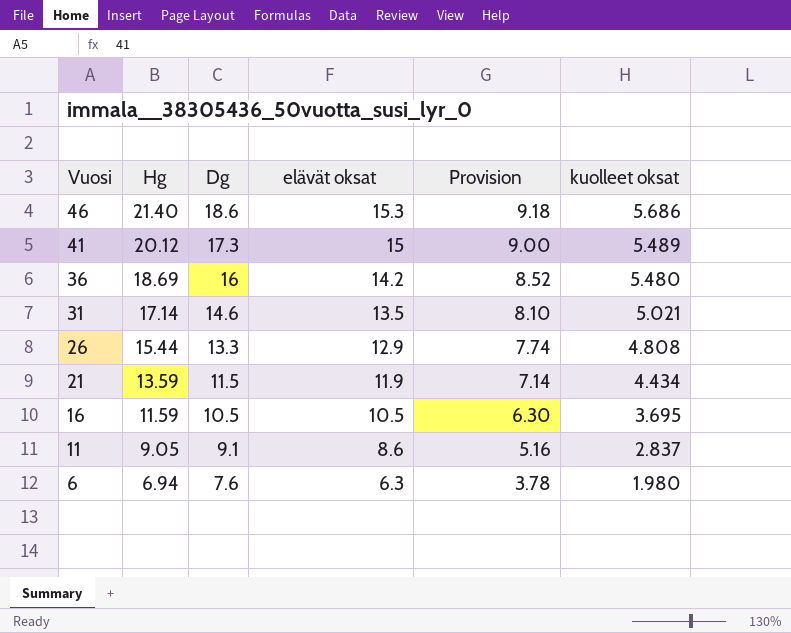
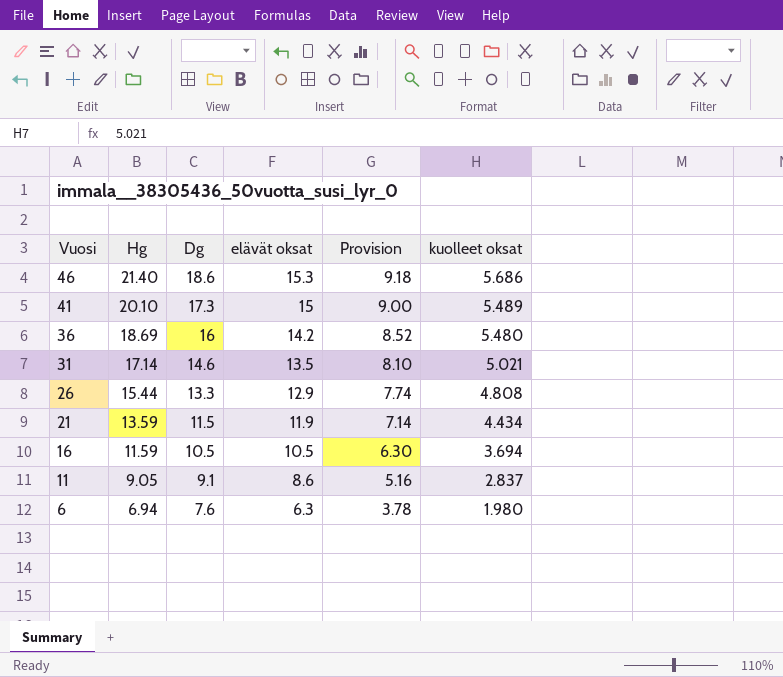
41 | Hg: 20.12 -> 20.10
16 | kuolleet oksat: 3.695 -> 3.694

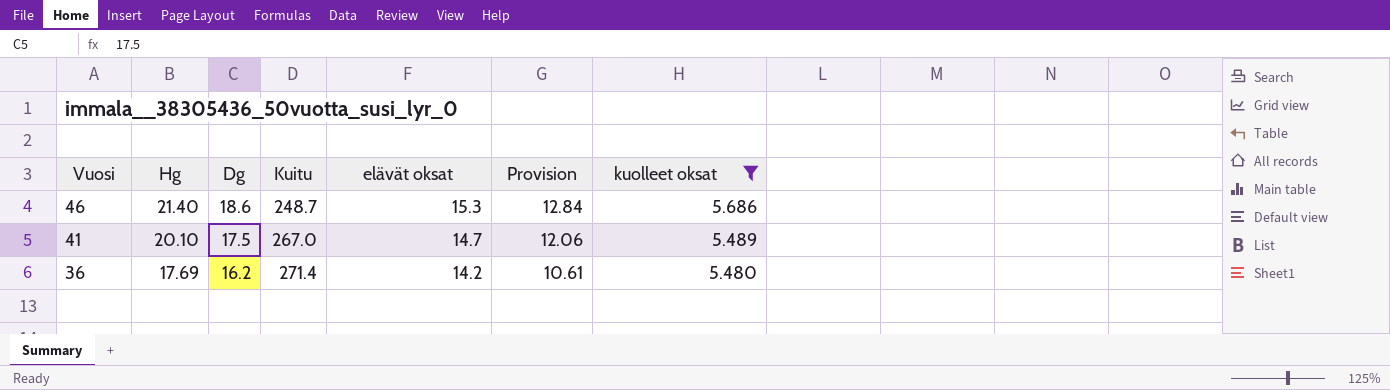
filter: none -> kuolleet oksat >= 5.480
column Kuitu | position: none -> 4
column Provision | formula: [elävät oksat] * 0.6 -> [Hg] * 0.6
41 | Dg: 17.3 -> 17.5
41 | elävät oksat: 15 -> 14.7
36 | Hg: 18.69 -> 17.69
36 | Dg: 16 -> 16.2

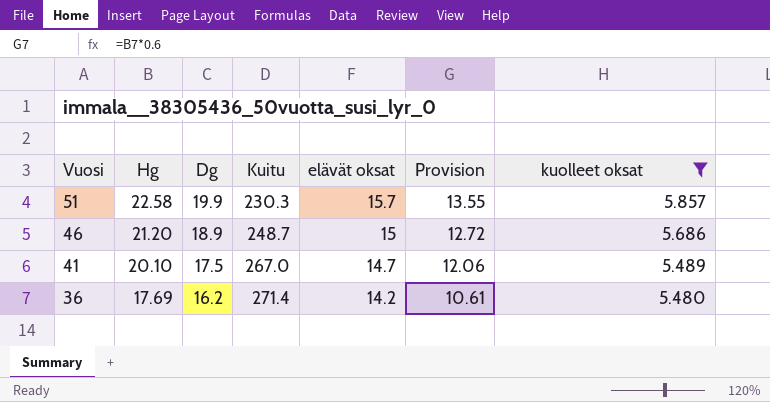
row 51: none -> 22.58 | 19.9 | 230.3 | 15.7 | 13.55 | 5.857
46 | Hg: 21.40 -> 21.20
46 | Dg: 18.6 -> 18.9
46 | elävät oksat: 15.3 -> 15
46 | Provision: 12.84 -> 12.72

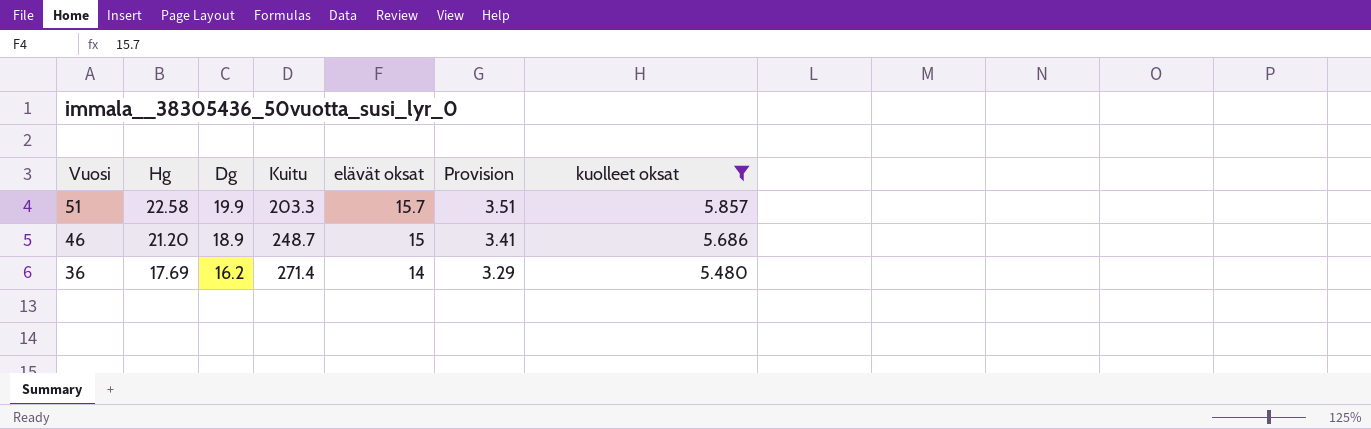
column Provision | formula: [Hg] * 0.6 -> [kuolleet oksat] * 0.6
row 41: 20.10 | 17.5 | 267.0 | 14.7 | 12.06 | 5.489 -> none
51 | Kuitu: 230.3 -> 203.3
36 | elävät oksat: 14.2 -> 14

